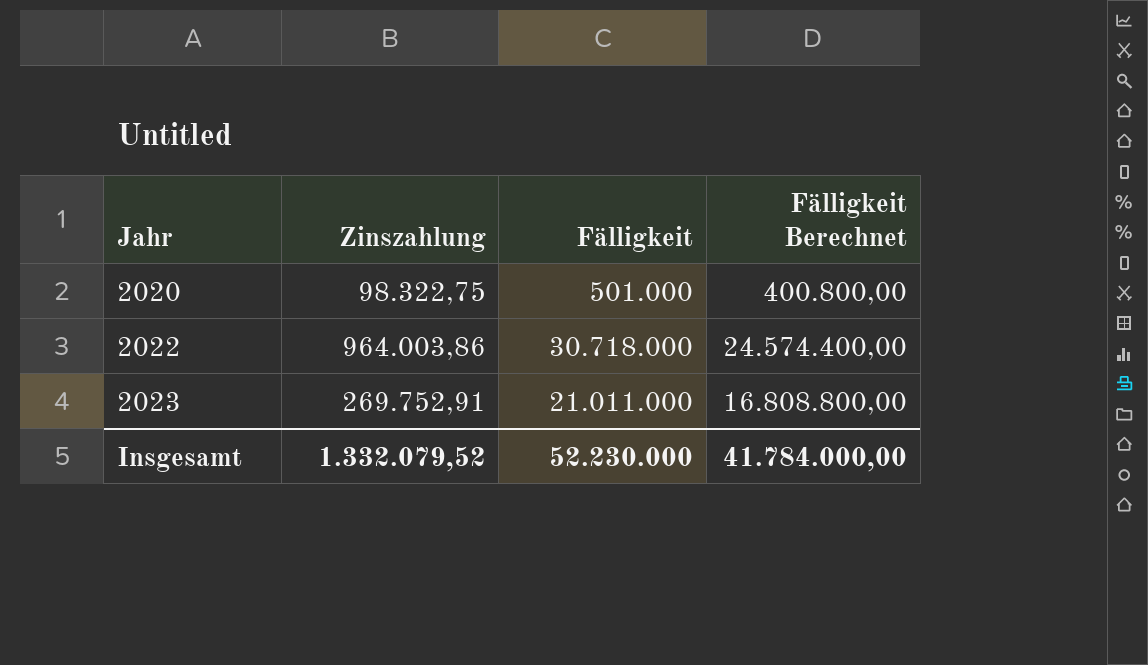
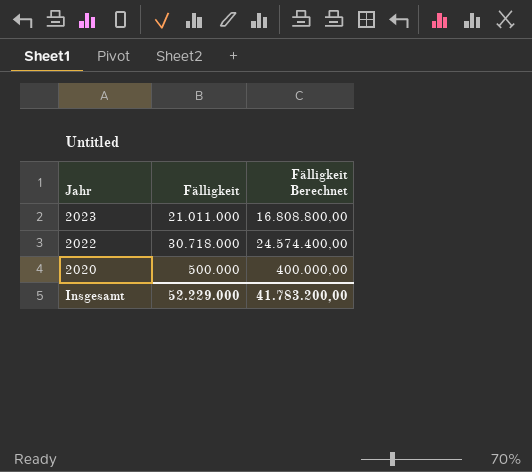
row order: Jahr ascending -> Jahr descending
column Zinszahlung | position: 2 -> none
2020 | Fälligkeit: 501.000 -> 500.000
2020 | Fälligkeit Berechnet: 400.800,00 -> 400.000,00
Insgesamt | Fälligkeit: 52.230.000 -> 52.229.000
Insgesamt | Fälligkeit Berechnet: 41.784.000,00 -> 41.783.200,00

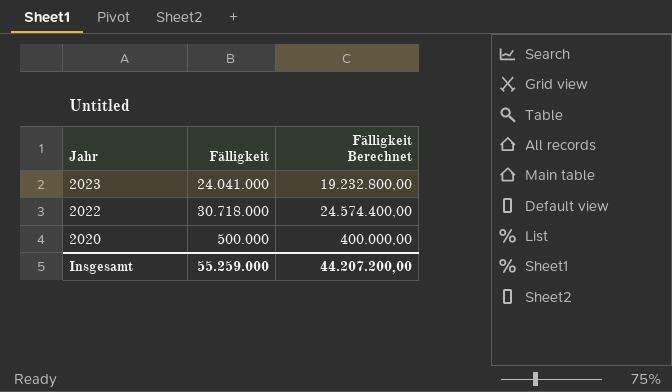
2023 | Fälligkeit: 21.011.000 -> 24.041.000
2023 | Fälligkeit Berechnet: 16.808.800,00 -> 19.232.800,00
Insgesamt | Fälligkeit: 52.229.000 -> 55.259.000
Insgesamt | Fälligkeit Berechnet: 41.783.200,00 -> 44.207.200,00

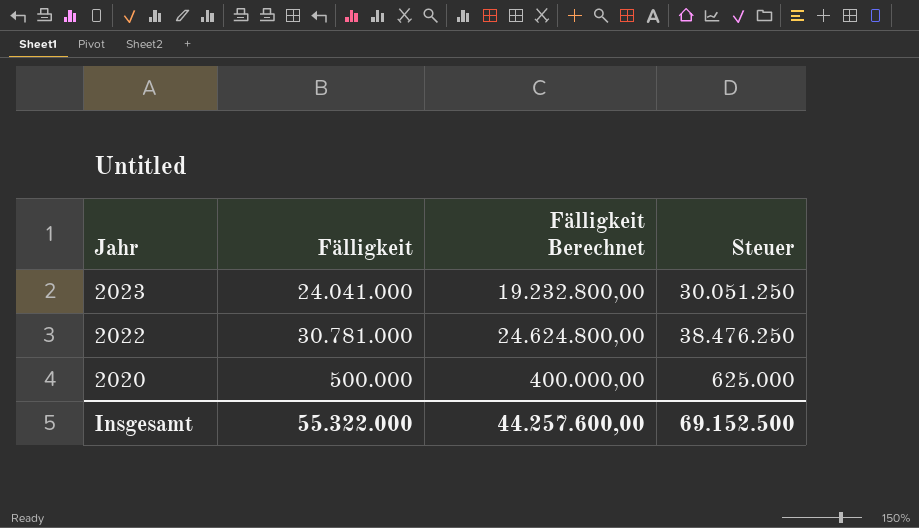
column Steuer | formula: none -> [Fälligkeit] * 1,25
2022 | Fälligkeit: 30.718.000 -> 30.781.000
2022 | Fälligkeit Berechnet: 24.574.400,00 -> 24.624.800,00
Insgesamt | Fälligkeit: 55.259.000 -> 55.322.000
Insgesamt | Fälligkeit Berechnet: 44.207.200,00 -> 44.257.600,00

